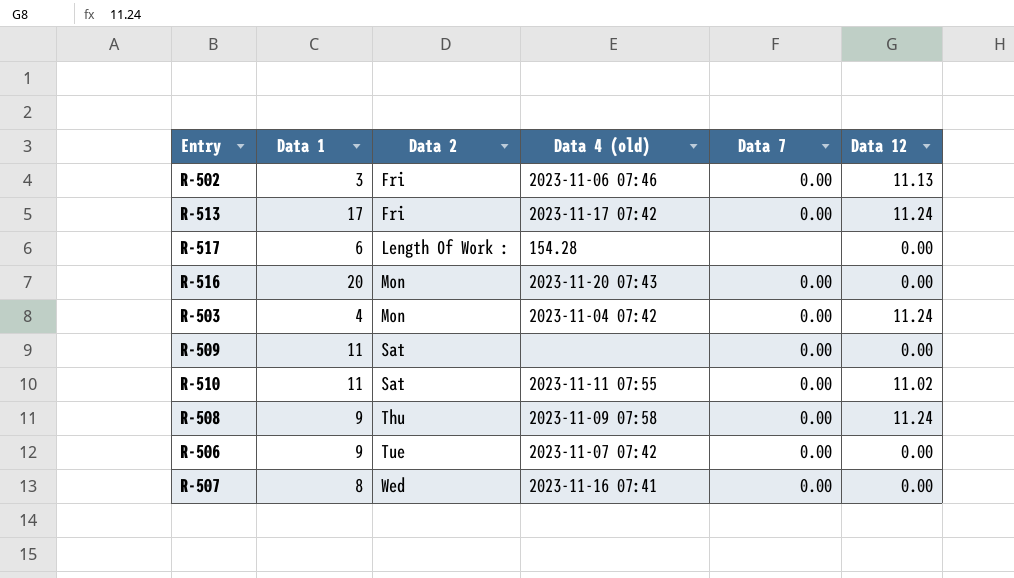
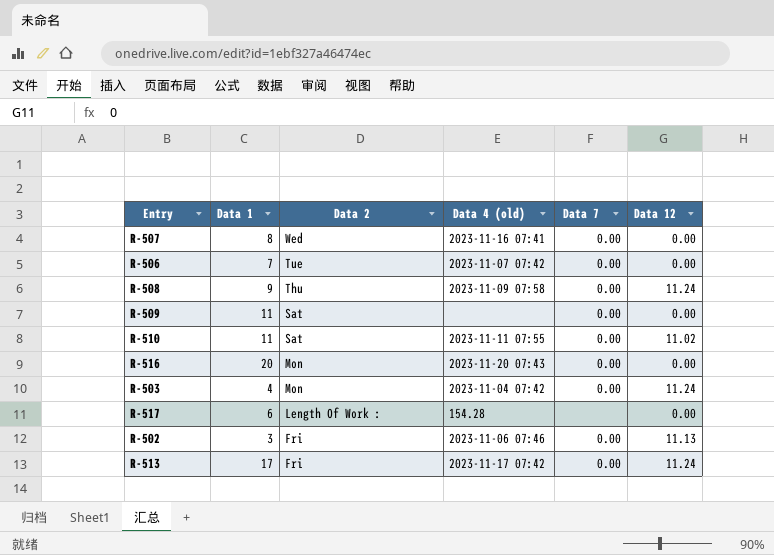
row order: Data 2 ascending -> Data 2 descending
R-506 | Data 1: 9 -> 7

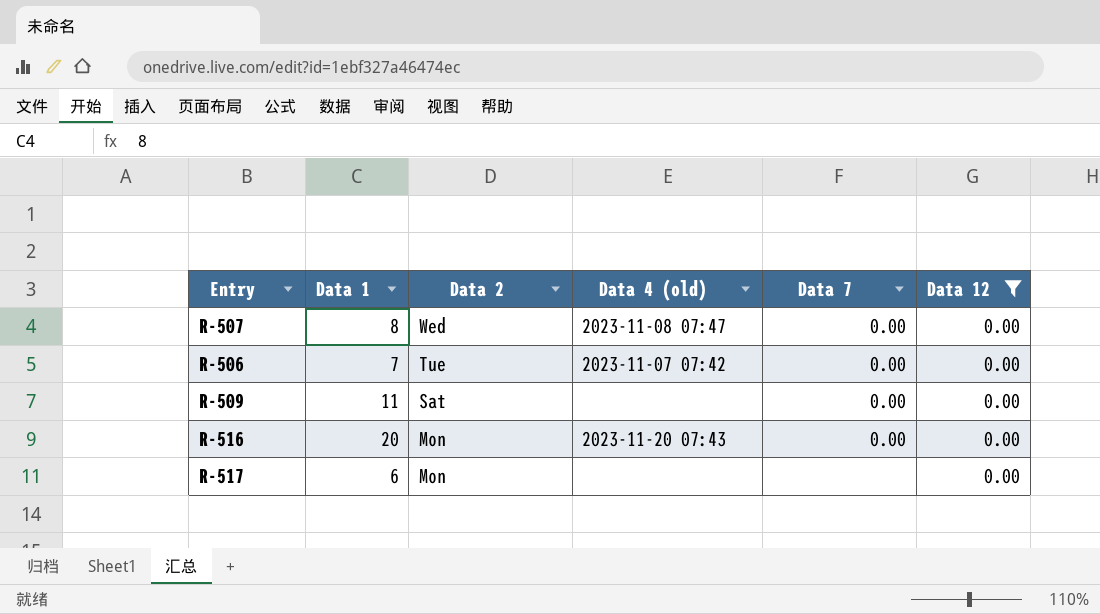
filter: none -> Data 12 = 0.00
R-507 | Data 4 (old): 2023-11-16 07:41 -> 2023-11-08 07:47
R-517 | Data 2: Length Of Work : -> Mon
R-517 | Data 4 (old): 154.28 -> none

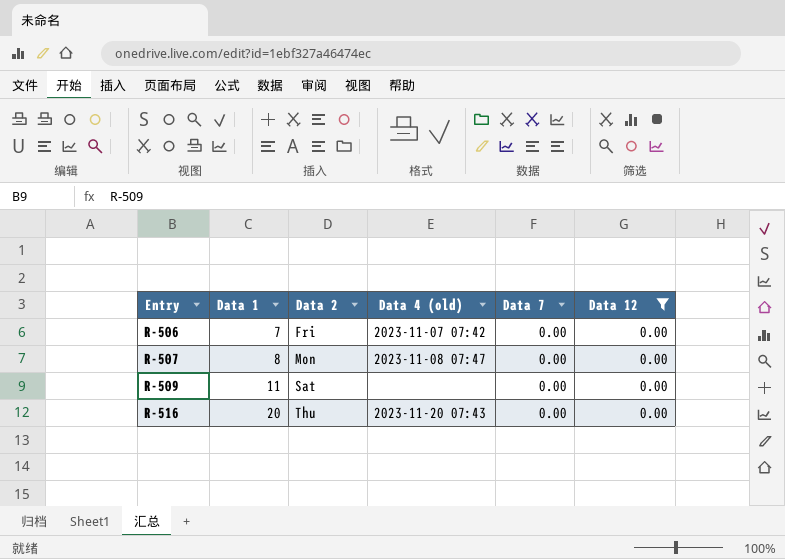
row order: Data 2 descending -> Entry ascending
row R-517: 6 | Mon | none | none | 0.00 -> none
R-506 | Data 2: Tue -> Fri
R-507 | Data 2: Wed -> Mon
R-516 | Data 2: Mon -> Thu

